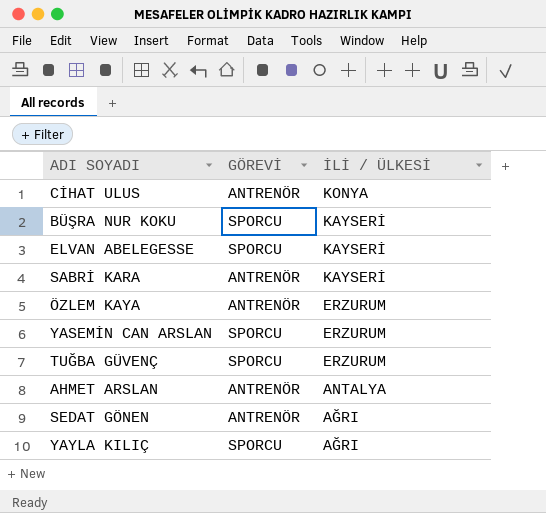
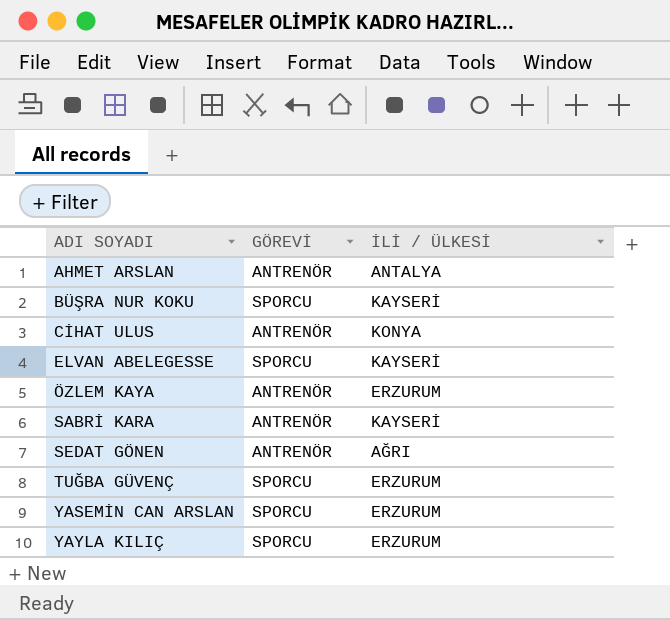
row order: İLİ / ÜLKESİ descending -> ADI SOYADI ascending
YAYLA KILIÇ | İLİ / ÜLKESİ: AĞRI -> ERZURUM

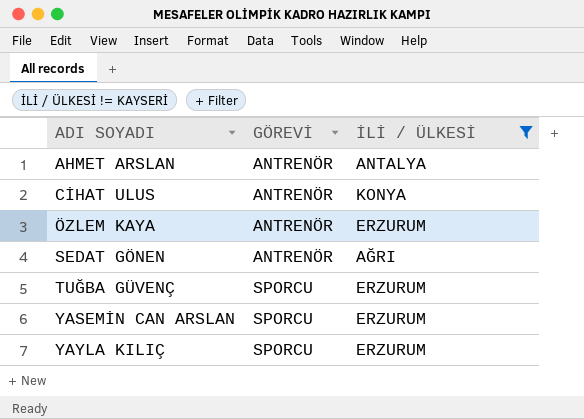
filter: none -> İLİ / ÜLKESİ != KAYSERİ

